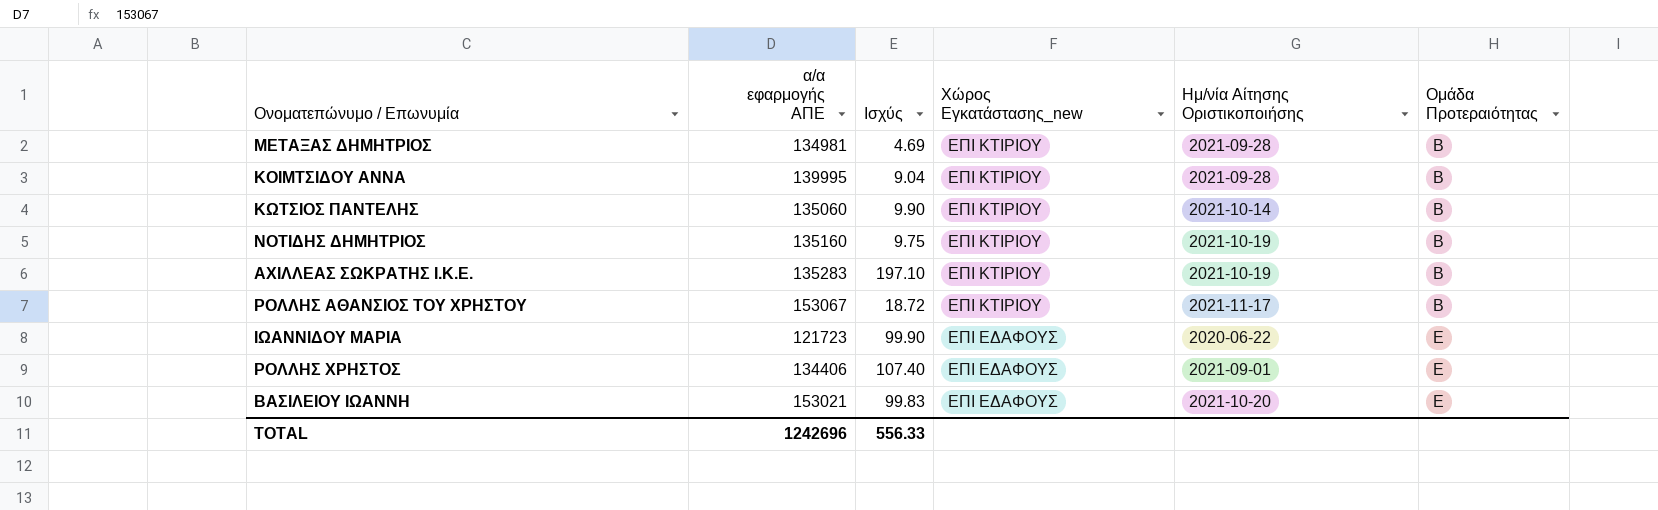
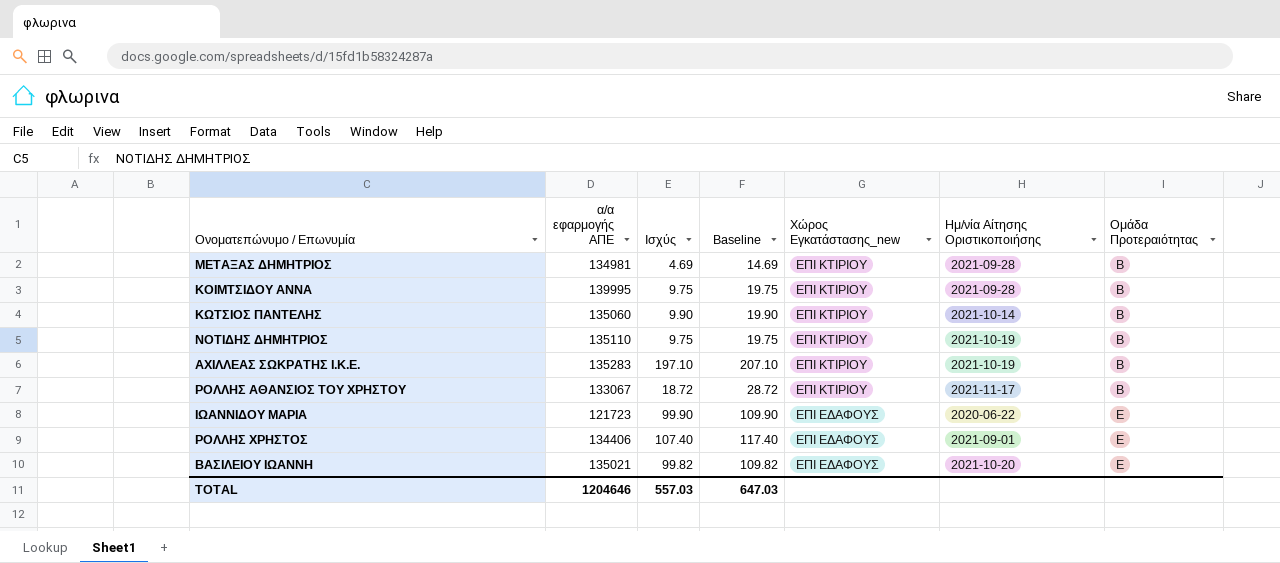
column Baseline | formula: none -> [Ισχύς] + 10
ΚΟΙΜΤΣΙΔΟΥ ΑΝΝΑ | Ισχύς: 9.04 -> 9.75
ΝΟΤΙΔΗΣ ΔΗΜΗΤΡΙΟΣ | α/α εφαρμογής ΑΠΕ: 135160 -> 135110
ΡΟΛΛΗΣ ΑΘΑΝΣΙΟΣ ΤΟΥ ΧΡΗΣΤΟΥ | α/α εφαρμογής ΑΠΕ: 153067 -> 133067
ΒΑΣΙΛΕΙΟΥ ΙΩΑΝΝΗ | α/α εφαρμογής ΑΠΕ: 153021 -> 135021
ΒΑΣΙΛΕΙΟΥ ΙΩΑΝΝΗ | Ισχύς: 99.83 -> 99.82
TOTAL | α/α εφαρμογής ΑΠΕ: 1242696 -> 1204646
TOTAL | Ισχύς: 556.33 -> 557.03

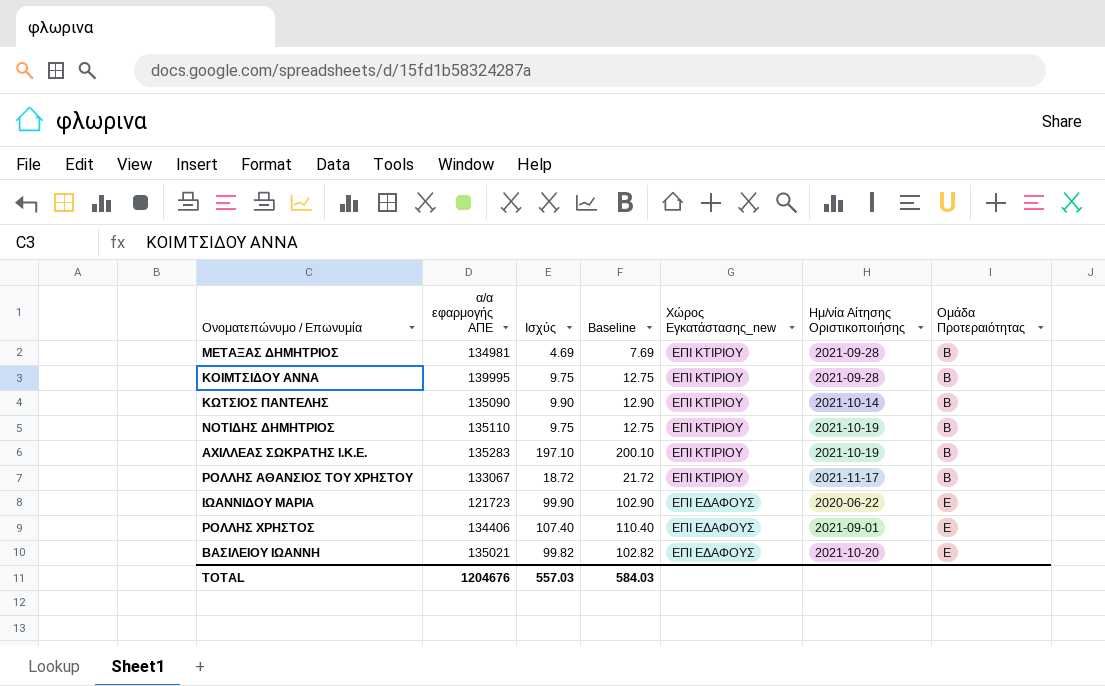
column Baseline | formula: [Ισχύς] + 10 -> [Ισχύς] + 3
ΚΩΤΣΙΟΣ ΠΑΝΤΕΛΗΣ | α/α εφαρμογής ΑΠΕ: 135060 -> 135090
TOTAL | α/α εφαρμογής ΑΠΕ: 1204646 -> 1204676
TOTAL | Baseline: 647.03 -> 584.03

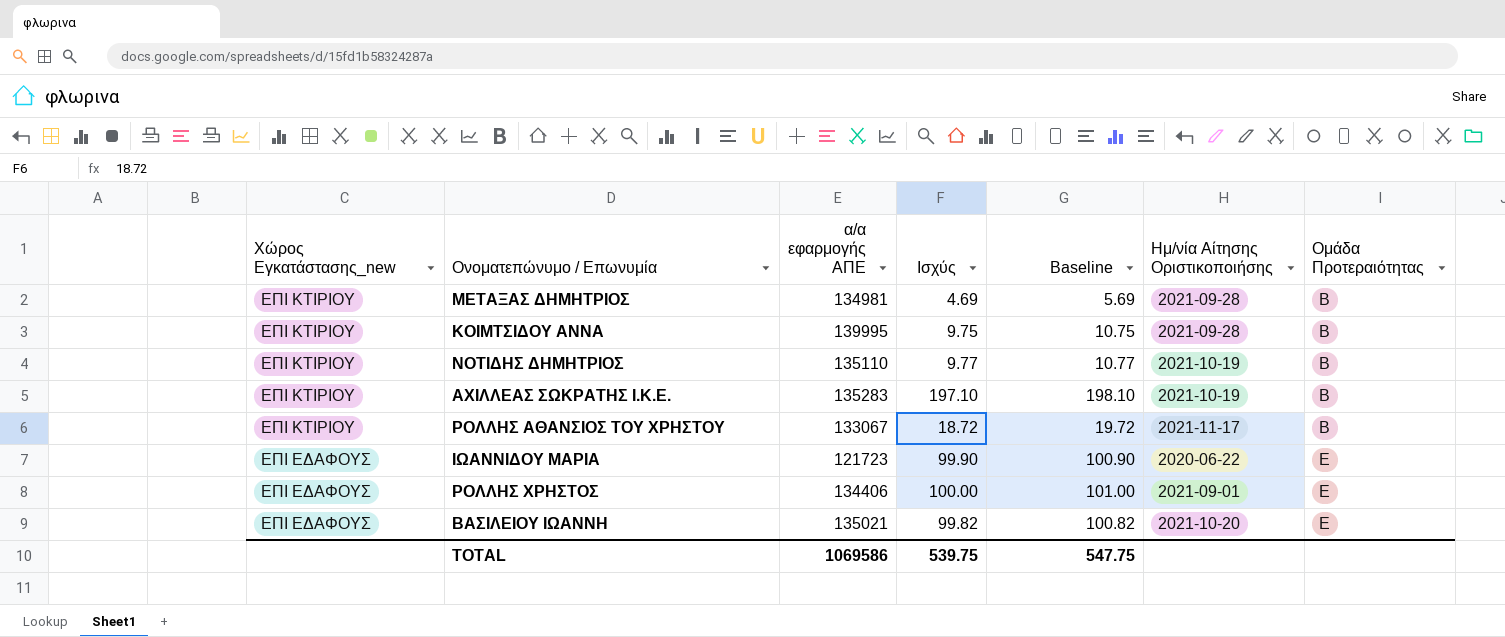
column Χώρος Εγκατάστασης_new | position: 5 -> 1
column Baseline | formula: [Ισχύς] + 3 -> [Ισχύς] + 1
row ΚΩΤΣΙΟΣ ΠΑΝΤΕΛΗΣ: 135090 | 9.90 | 12.90 | ΕΠΙ ΚΤΙΡΙΟΥ | 2021-10-14 | Β -> none
ΝΟΤΙΔΗΣ ΔΗΜΗΤΡΙΟΣ | Ισχύς: 9.75 -> 9.77
ΡΟΛΛΗΣ ΧΡΗΣΤΟΣ | Ισχύς: 107.40 -> 100.00
TOTAL | α/α εφαρμογής ΑΠΕ: 1204676 -> 1069586
TOTAL | Ισχύς: 557.03 -> 539.75
TOTAL | Baseline: 584.03 -> 547.75

